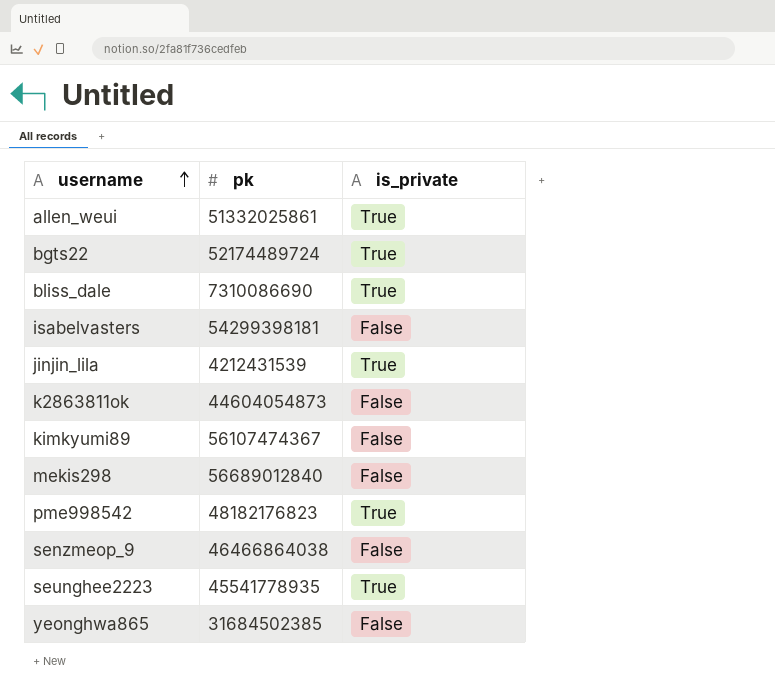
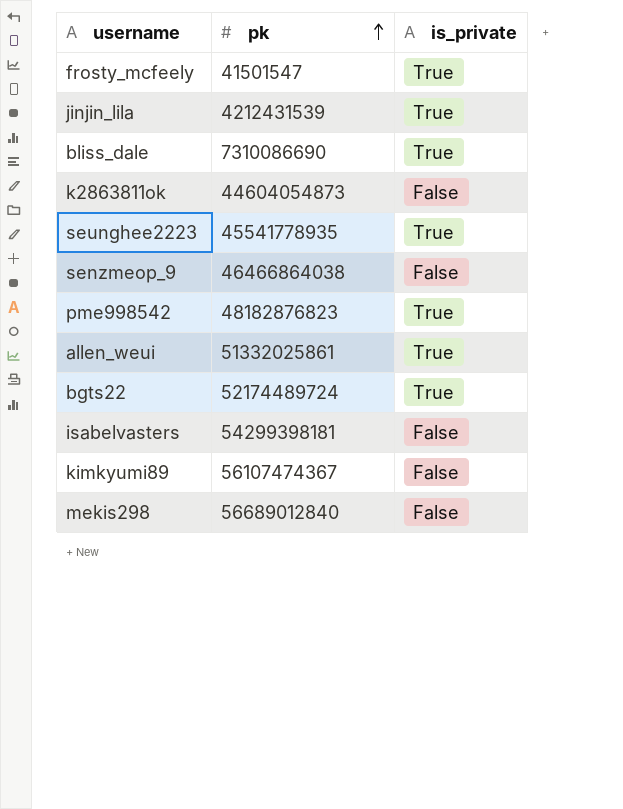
row order: username ascending -> pk ascending
row yeonghwa865: 31684502385 | False -> none
row frosty_mcfeely: none -> 41501547 | True
pme998542 | pk: 48182176823 -> 48182876823

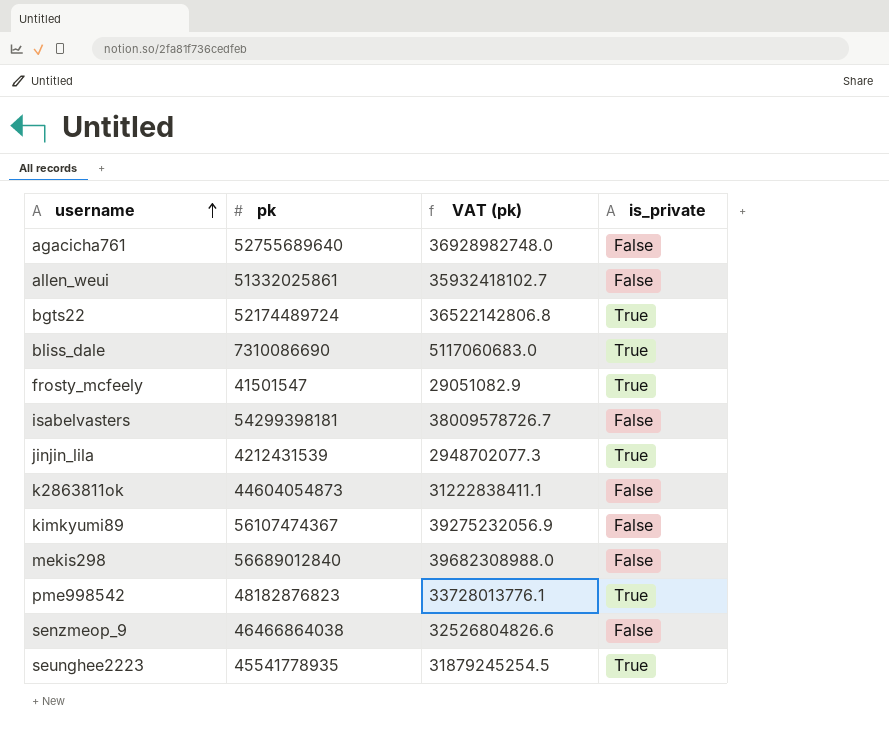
row order: pk ascending -> username ascending
column VAT (pk) | formula: none -> [pk] * 0.7
row agacicha761: none -> 52755689640 | 36928982748.0 | False
allen_weui | is_private: True -> False

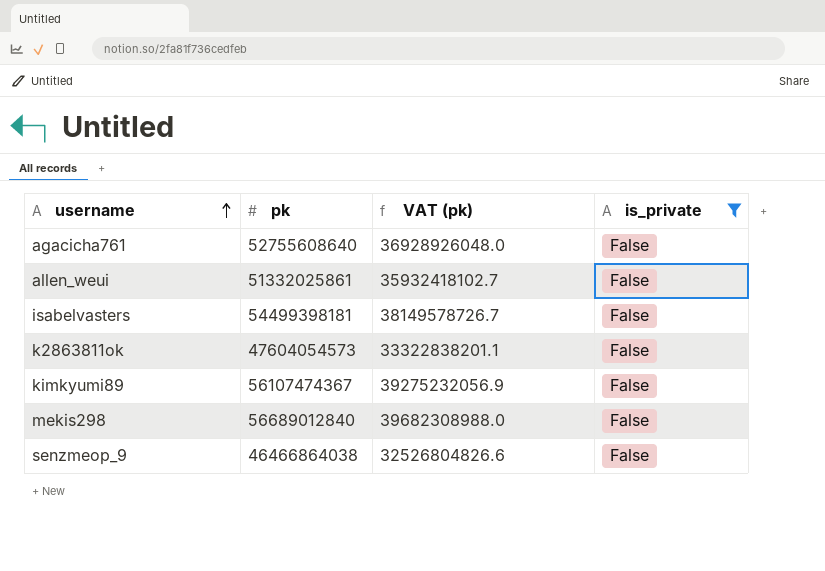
filter: none -> is_private = False
agacicha761 | pk: 52755689640 -> 52755608640
agacicha761 | VAT (pk): 36928982748.0 -> 36928926048.0
isabelvasters | pk: 54299398181 -> 54499398181
isabelvasters | VAT (pk): 38009578726.7 -> 38149578726.7
k2863811ok | pk: 44604054873 -> 47604054573
k2863811ok | VAT (pk): 31222838411.1 -> 33322838201.1

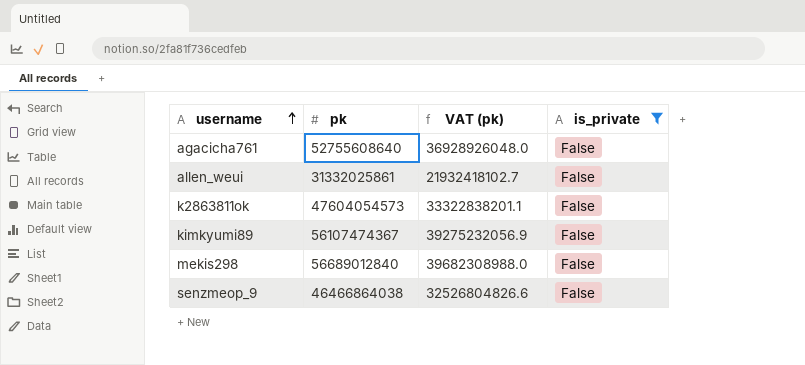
row isabelvasters: 54499398181 | 38149578726.7 | False -> none
allen_weui | pk: 51332025861 -> 31332025861
allen_weui | VAT (pk): 35932418102.7 -> 21932418102.7

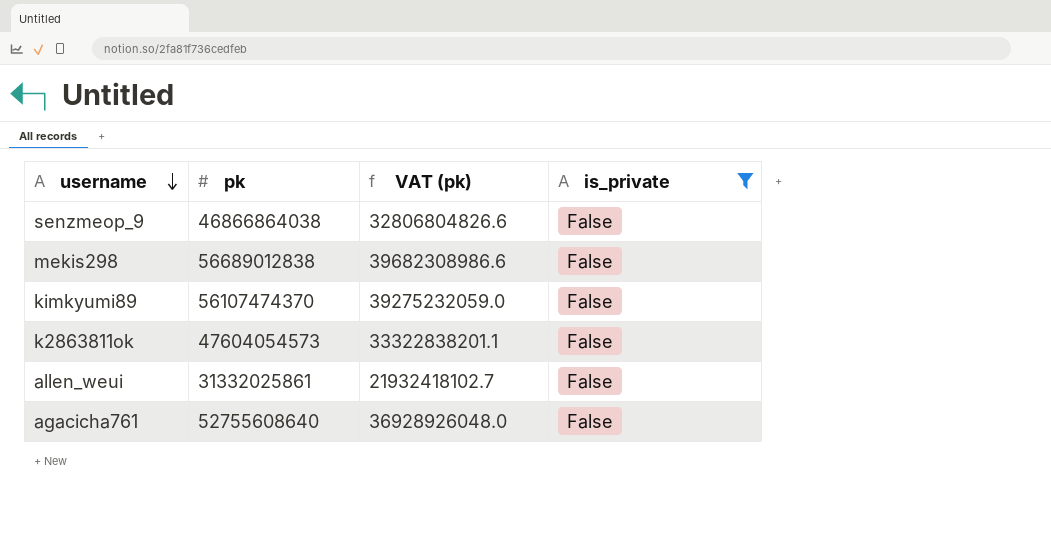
row order: username ascending -> username descending
senzmeop_9 | pk: 46466864038 -> 46866864038
senzmeop_9 | VAT (pk): 32526804826.6 -> 32806804826.6
mekis298 | pk: 56689012840 -> 56689012838
mekis298 | VAT (pk): 39682308988.0 -> 39682308986.6
kimkyumi89 | pk: 56107474367 -> 56107474370
kimkyumi89 | VAT (pk): 39275232056.9 -> 39275232059.0

